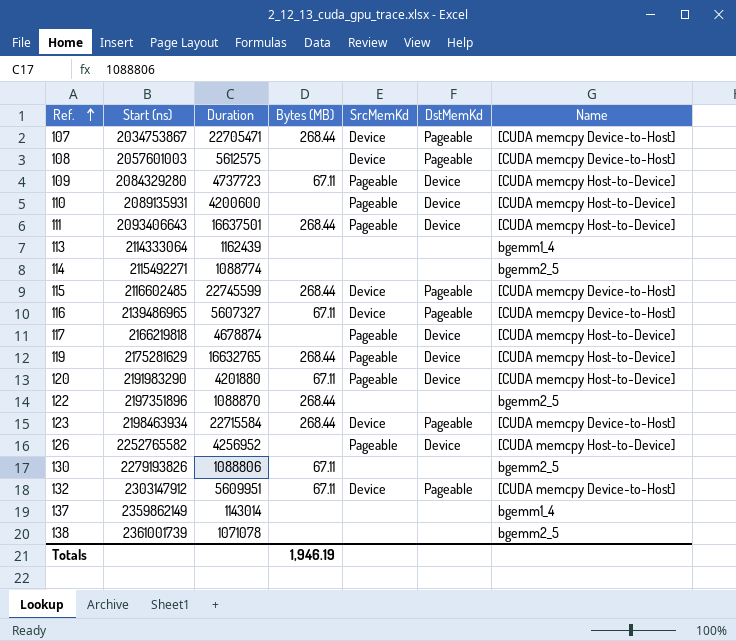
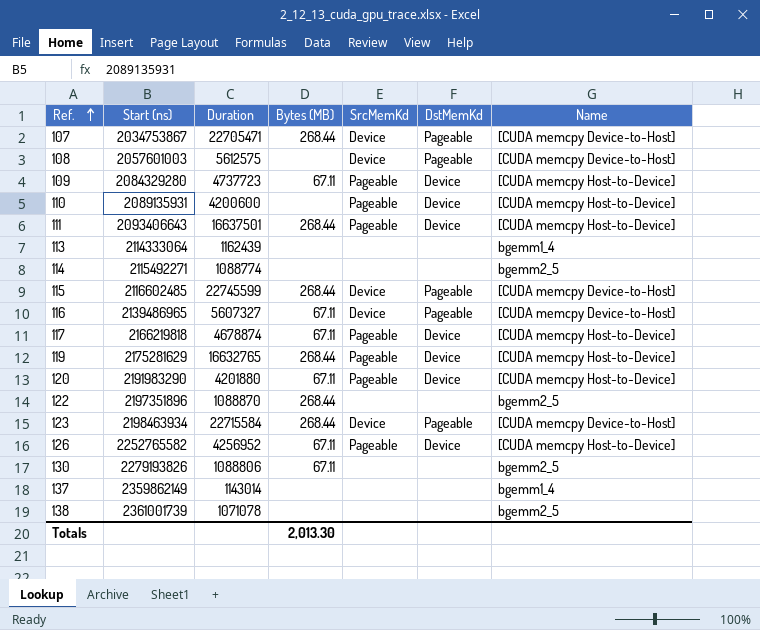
row 132: 2303147912 | 5609951 | 67.11 | Device | Pageable | [CUDA memcpy Device-to-Host] -> none
117 | Bytes (MB): none -> 67.11
126 | Bytes (MB): none -> 67.11
Totals | Bytes (MB): 1,946.19 -> 2,013.30

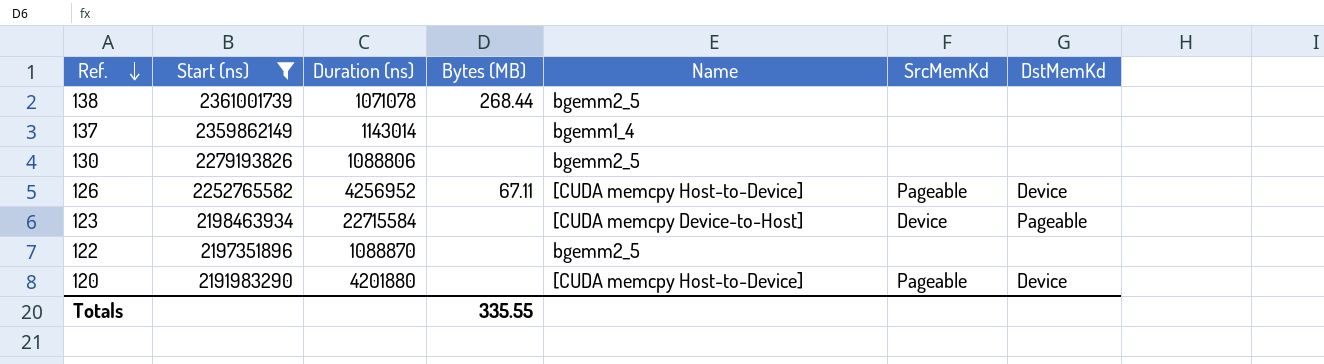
filter: none -> Start (ns) >= 2191983290
row order: Ref. ascending -> Ref. descending
column name: Duration -> Duration (ns)
column Name | position: 7 -> 5
138 | Bytes (MB): none -> 268.44
130 | Bytes (MB): 67.11 -> none
123 | Bytes (MB): 268.44 -> none
122 | Bytes (MB): 268.44 -> none
120 | Bytes (MB): 67.11 -> none
Totals | Bytes (MB): 2,013.30 -> 335.55

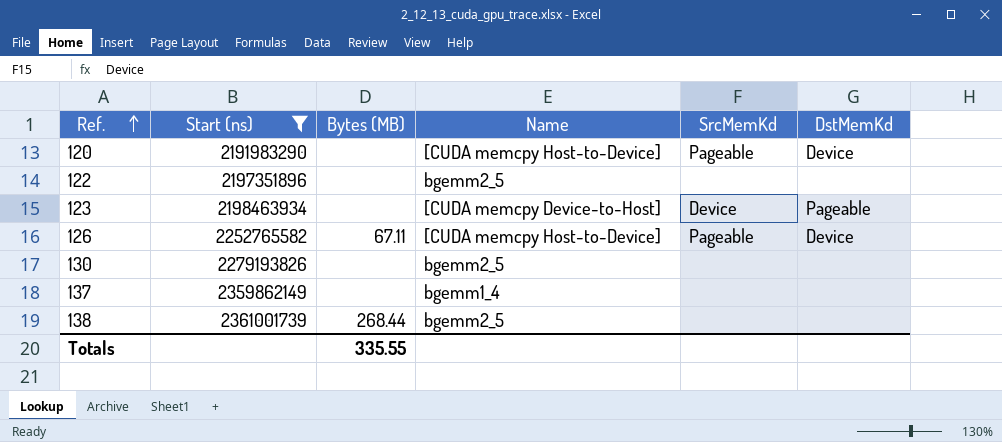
row order: Ref. descending -> Ref. ascending
column Duration (ns) | position: 3 -> none

